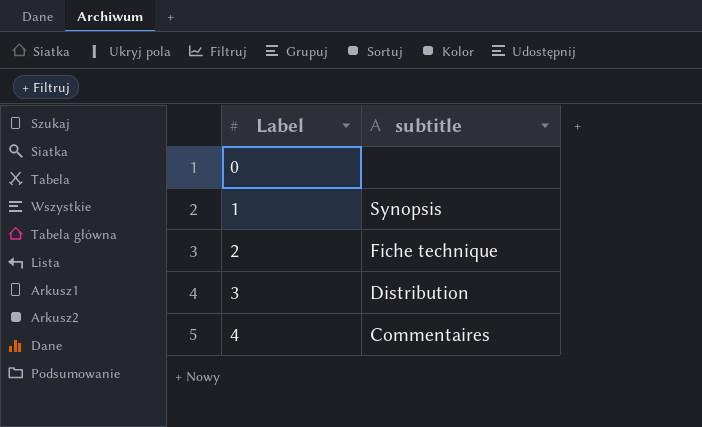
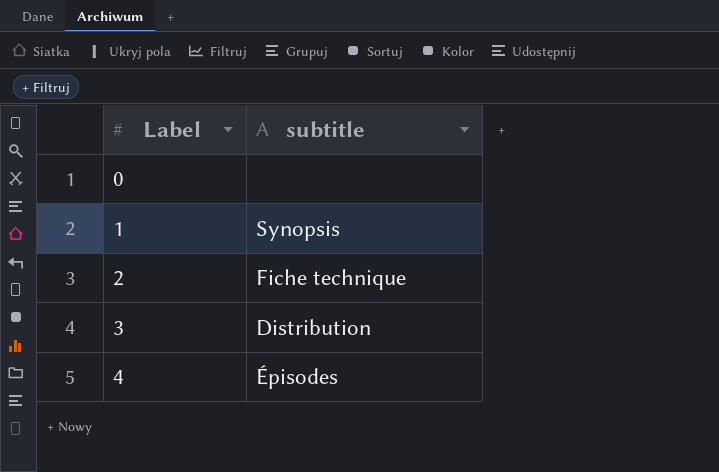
4 | subtitle: Commentaires -> Épisodes

